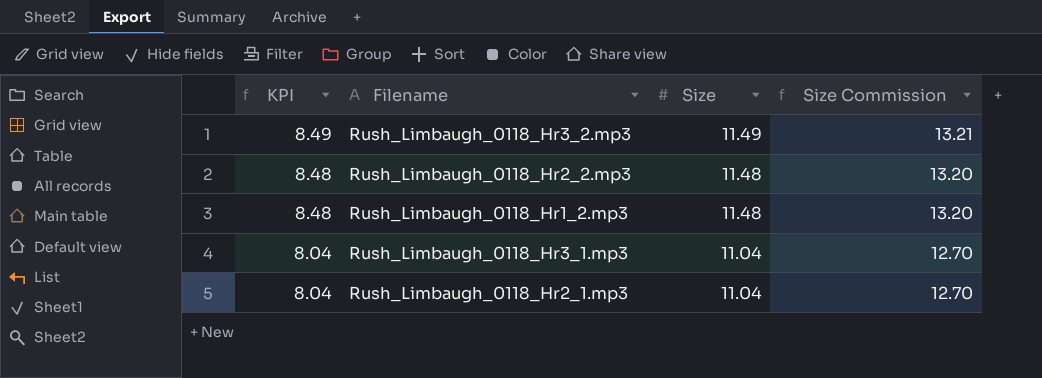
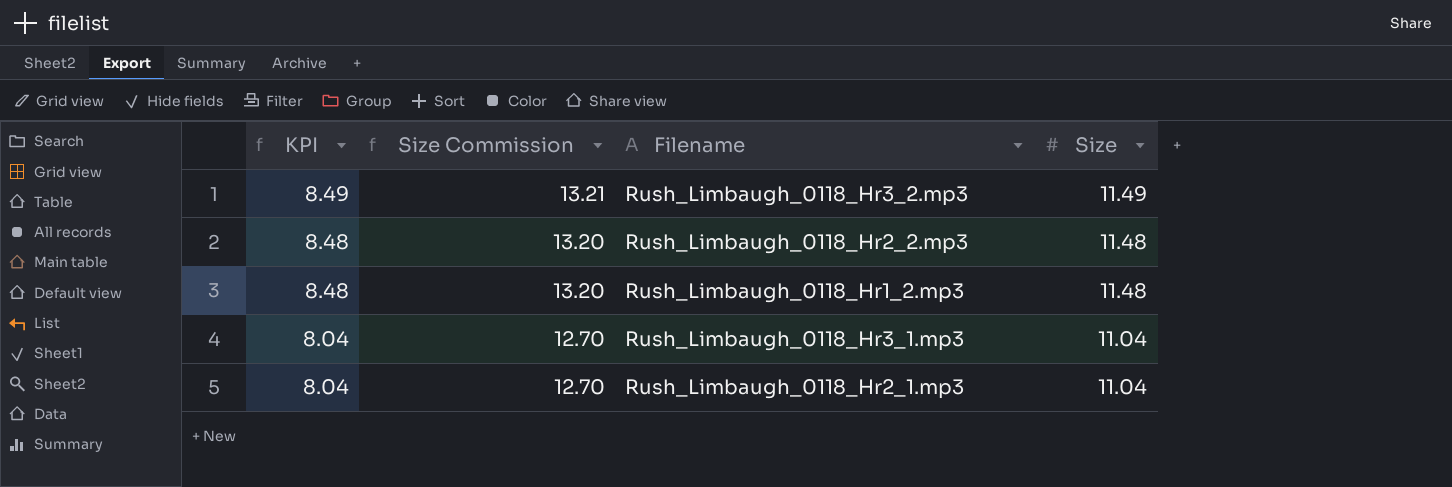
column Size Commission | position: 4 -> 2

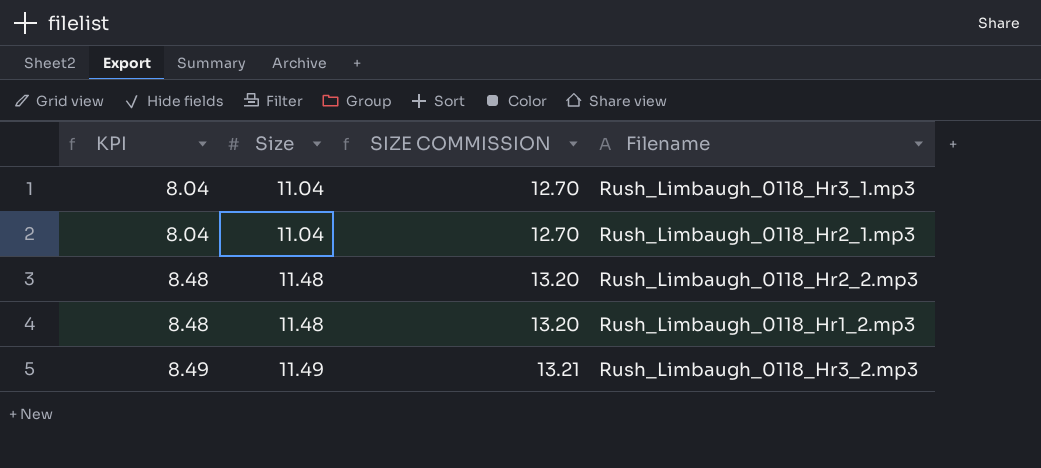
row order: KPI descending -> KPI ascending
column Size | position: 4 -> 2
column name: Size Commission -> SIZE COMMISSION

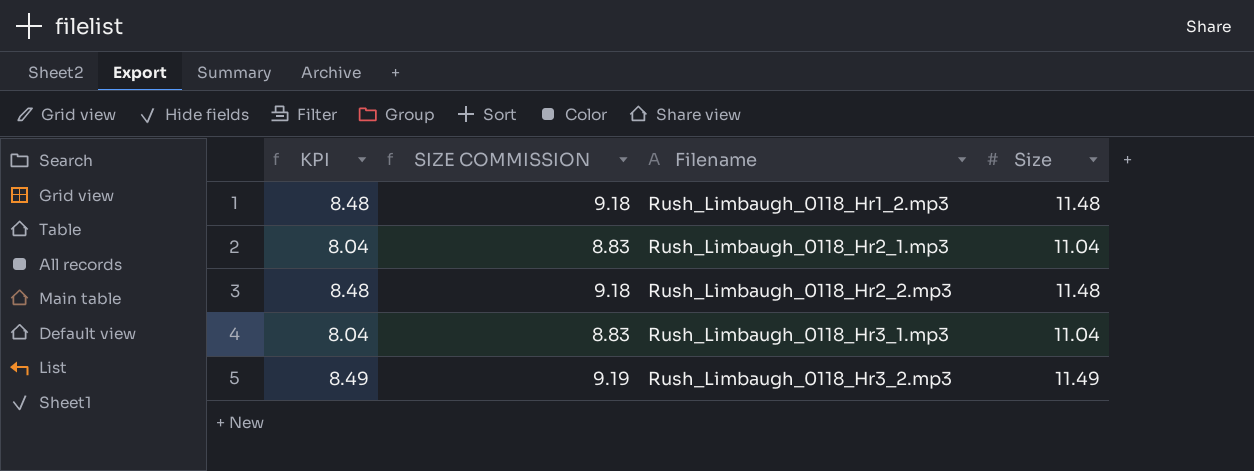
row order: KPI ascending -> Filename ascending
column SIZE COMMISSION | formula: [Size] * 1.15 -> [Size] * 0.8
column Size | position: 2 -> 4

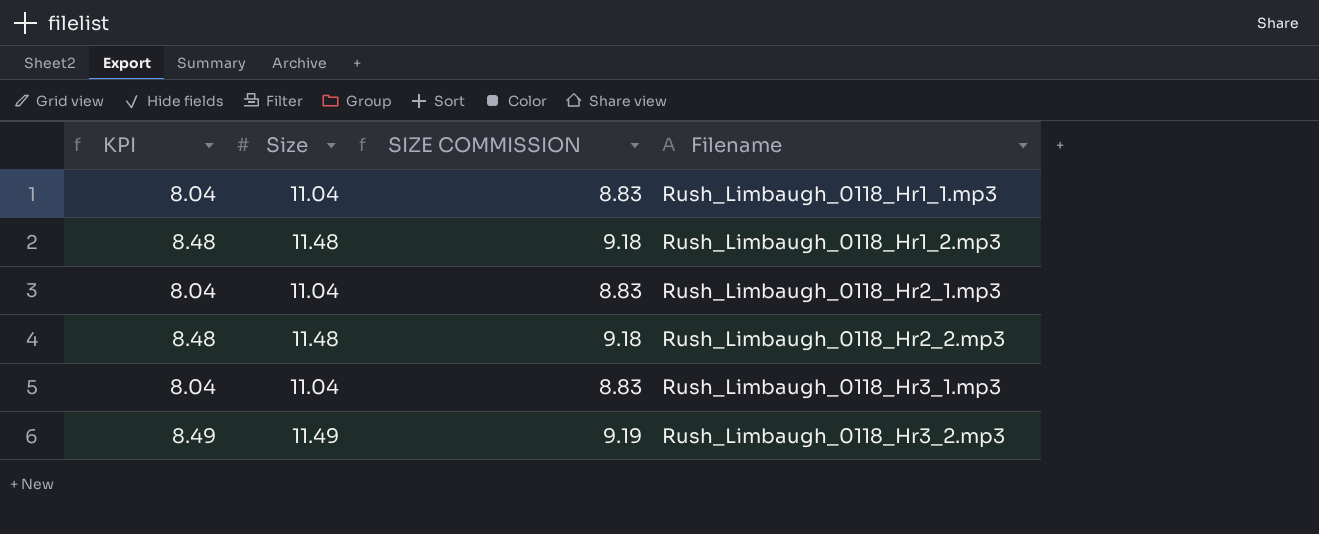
column Size | position: 4 -> 2
row Rush_Limbaugh_0118_Hr1_1.mp3: none -> 8.04 | 11.04 | 8.83

